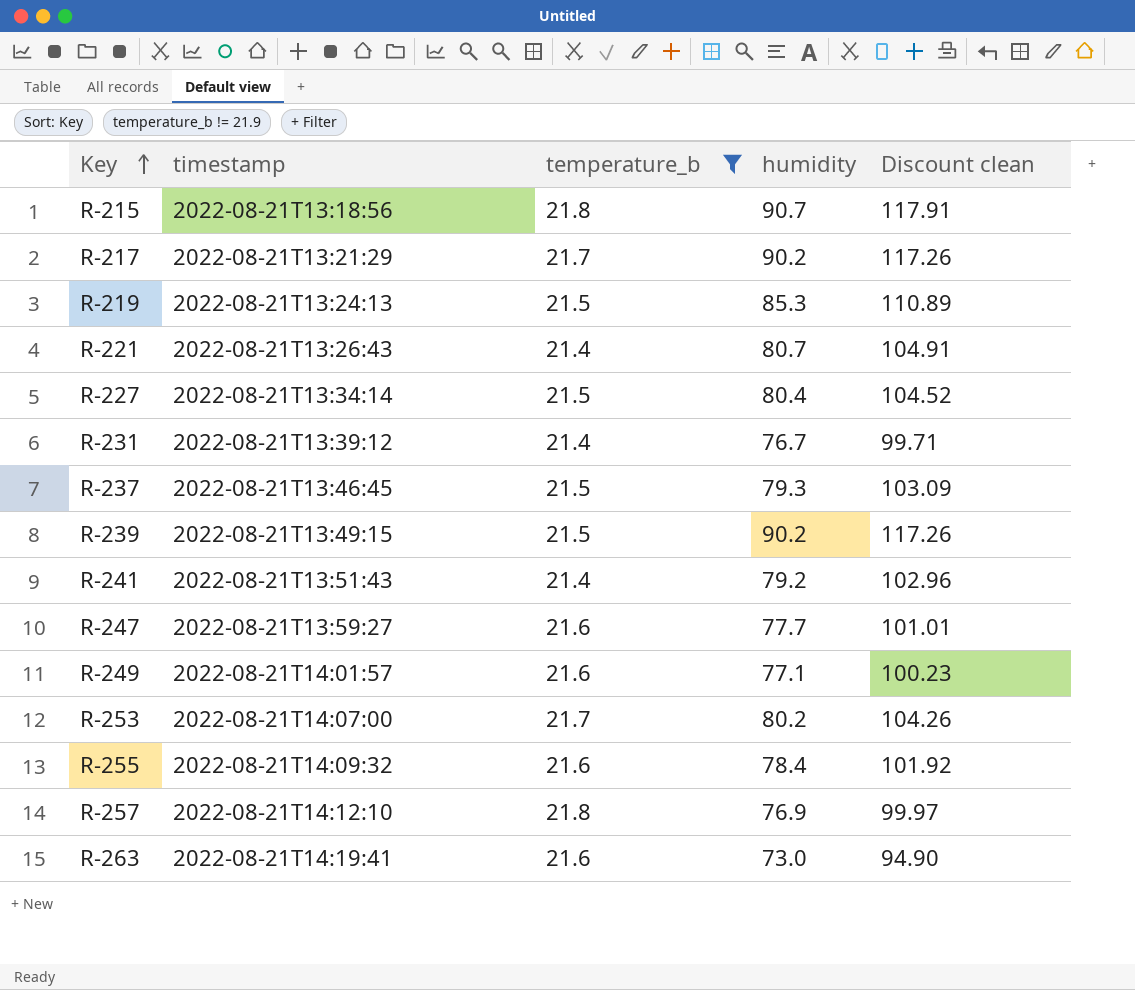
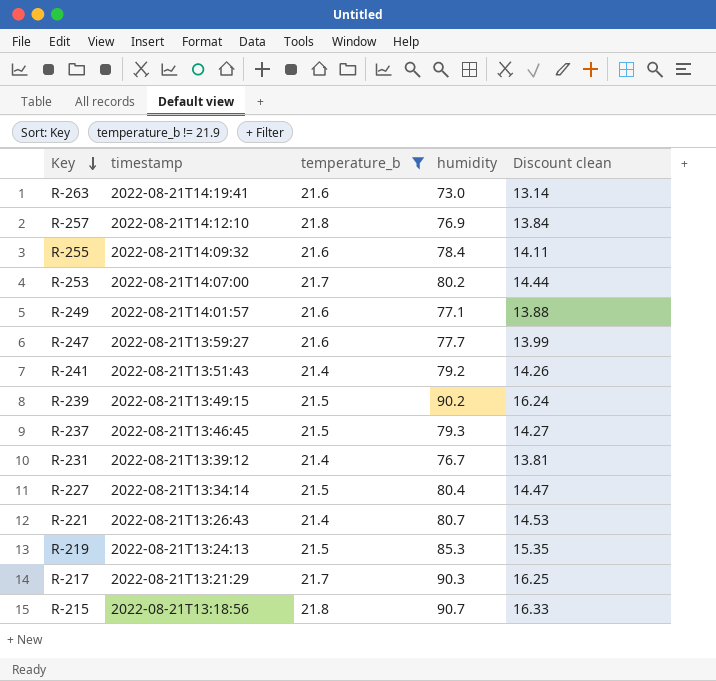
row order: Key ascending -> Key descending
column Discount clean | formula: [humidity] * 1.3 -> [humidity] * 0.18
R-217 | humidity: 90.2 -> 90.3

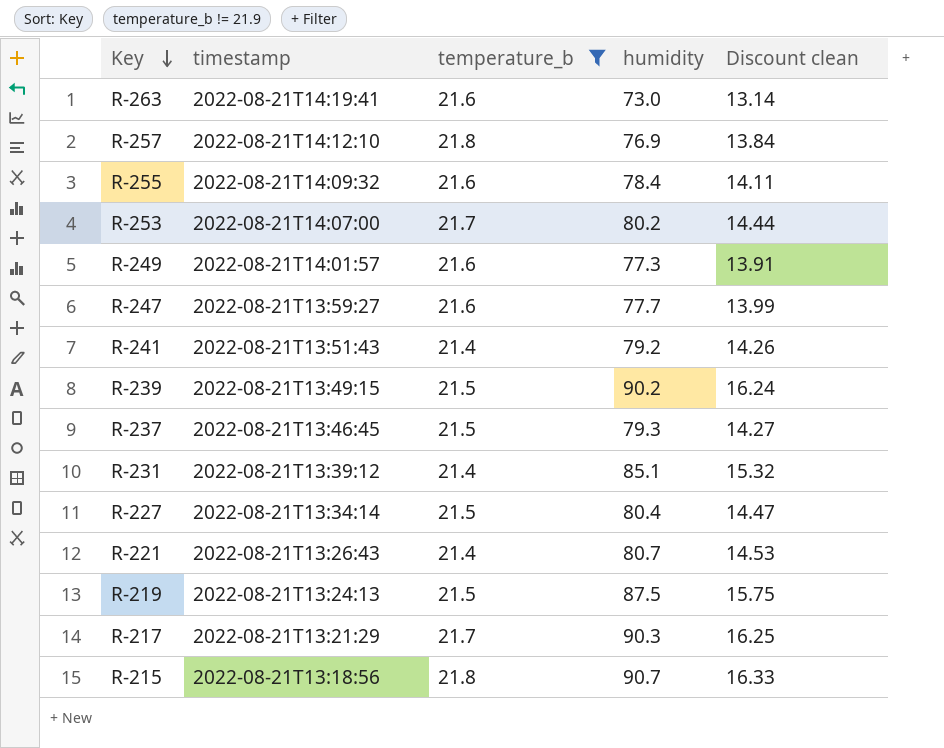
R-249 | humidity: 77.1 -> 77.3
R-249 | Discount clean: 13.88 -> 13.91
R-231 | humidity: 76.7 -> 85.1
R-231 | Discount clean: 13.81 -> 15.32
R-219 | humidity: 85.3 -> 87.5
R-219 | Discount clean: 15.35 -> 15.75

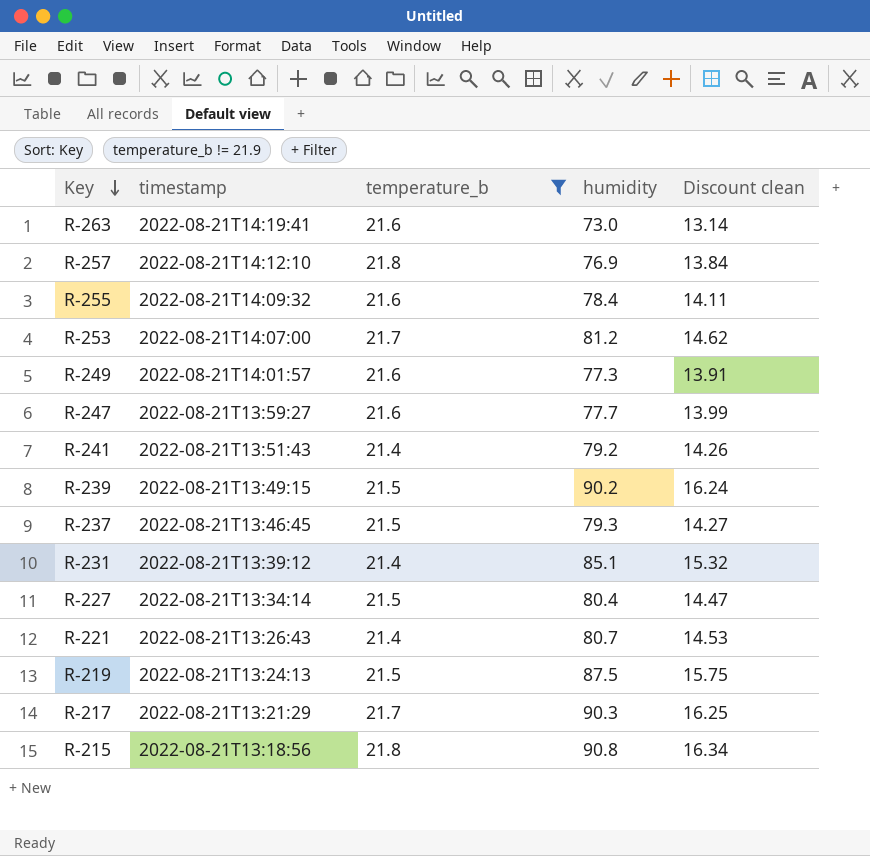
R-253 | humidity: 80.2 -> 81.2
R-253 | Discount clean: 14.44 -> 14.62
R-215 | humidity: 90.7 -> 90.8
R-215 | Discount clean: 16.33 -> 16.34

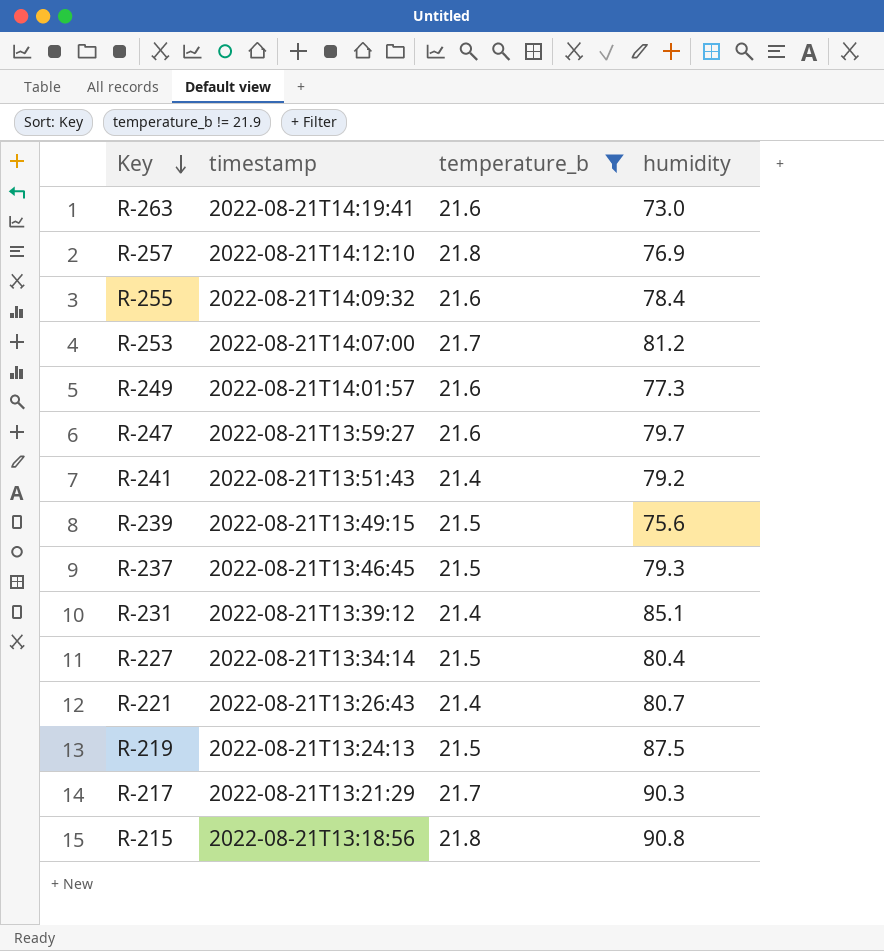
column Discount clean | formula: [humidity] * 0.18 -> none
R-247 | humidity: 77.7 -> 79.7
R-239 | humidity: 90.2 -> 75.6

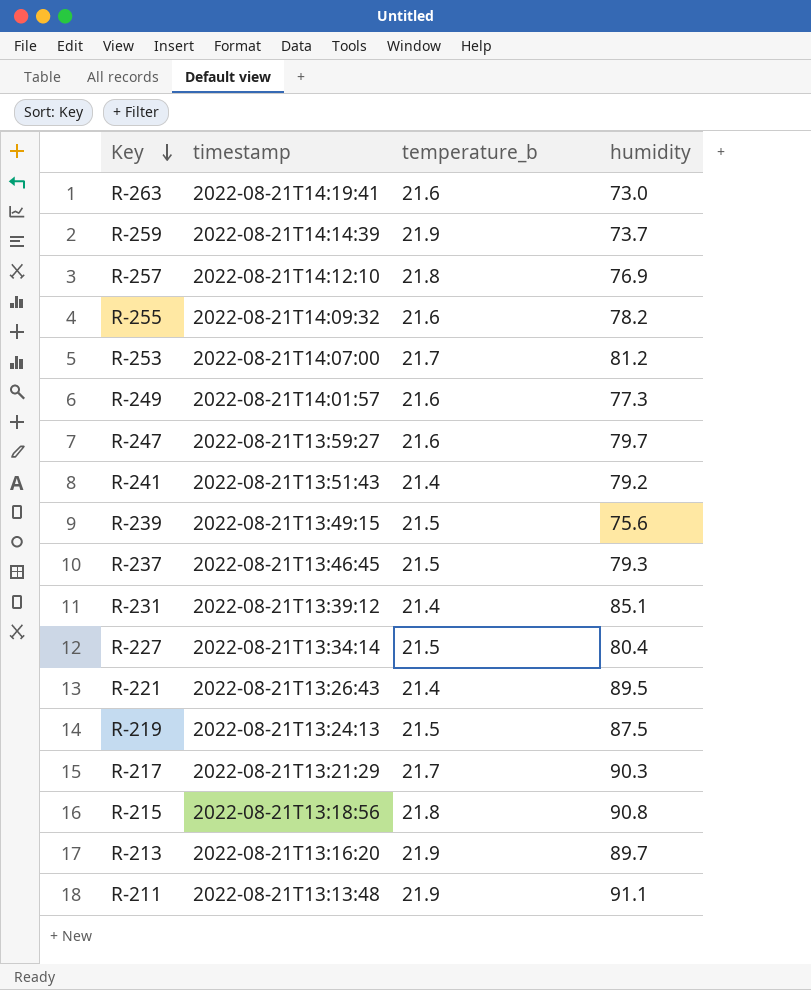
filter: temperature_b != 21.9 -> none
R-255 | humidity: 78.4 -> 78.2
R-221 | humidity: 80.7 -> 89.5

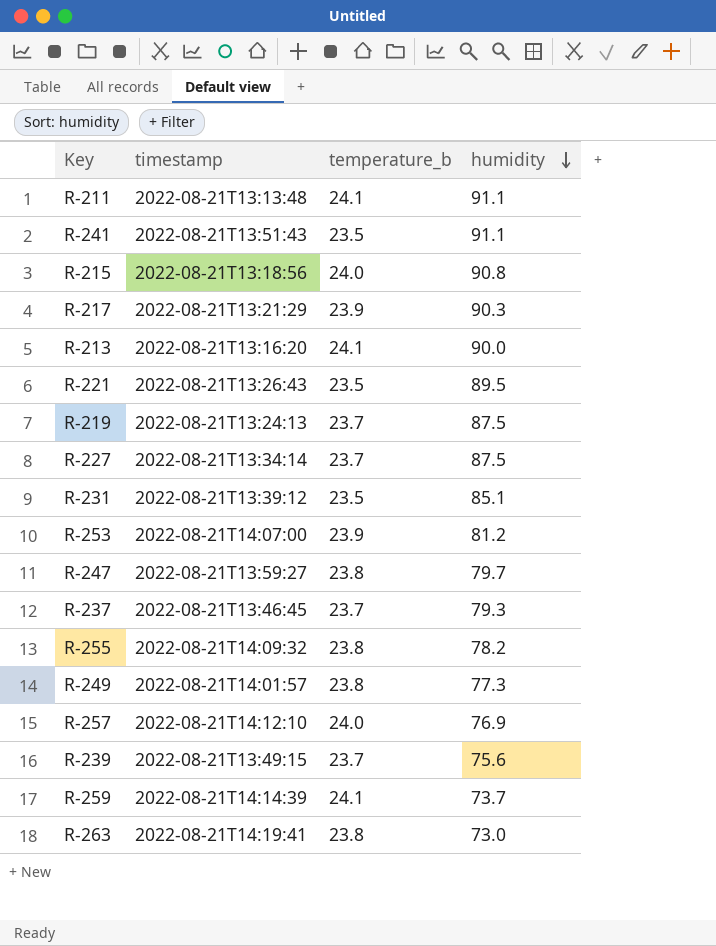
row order: Key descending -> humidity descending
R-211 | temperature_b: 21.9 -> 24.1
R-241 | temperature_b: 21.4 -> 23.5
R-241 | humidity: 79.2 -> 91.1
R-215 | temperature_b: 21.8 -> 24.0
R-217 | temperature_b: 21.7 -> 23.9
R-213 | temperature_b: 21.9 -> 24.1
R-213 | humidity: 89.7 -> 90.0
R-221 | temperature_b: 21.4 -> 23.5
R-219 | temperature_b: 21.5 -> 23.7
R-227 | temperature_b: 21.5 -> 23.7
R-227 | humidity: 80.4 -> 87.5
R-231 | temperature_b: 21.4 -> 23.5
R-253 | temperature_b: 21.7 -> 23.9
R-247 | temperature_b: 21.6 -> 23.8
R-237 | temperature_b: 21.5 -> 23.7
R-255 | temperature_b: 21.6 -> 23.8
R-249 | temperature_b: 21.6 -> 23.8
R-257 | temperature_b: 21.8 -> 24.0
R-239 | temperature_b: 21.5 -> 23.7
R-259 | temperature_b: 21.9 -> 24.1
R-263 | temperature_b: 21.6 -> 23.8

